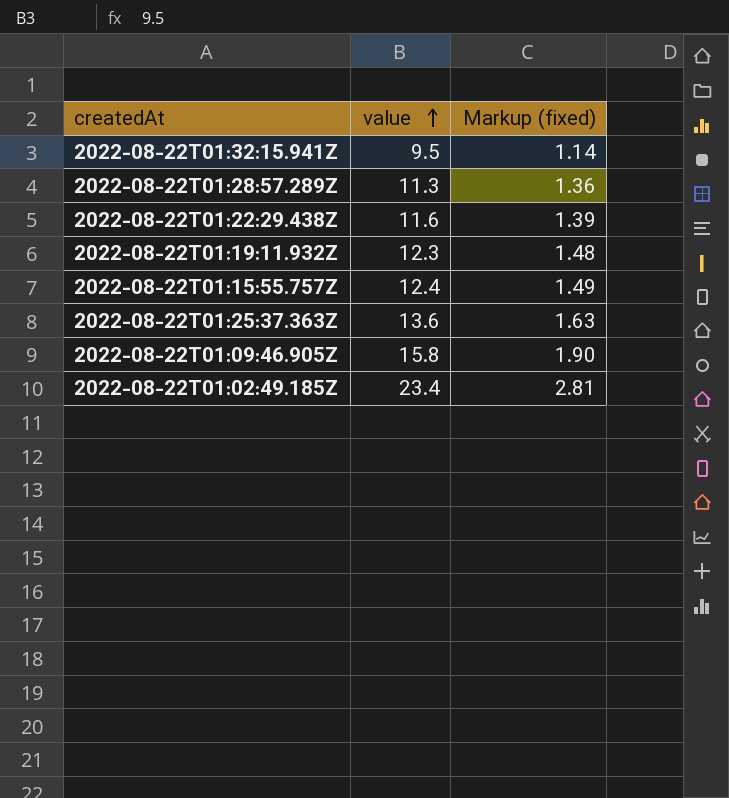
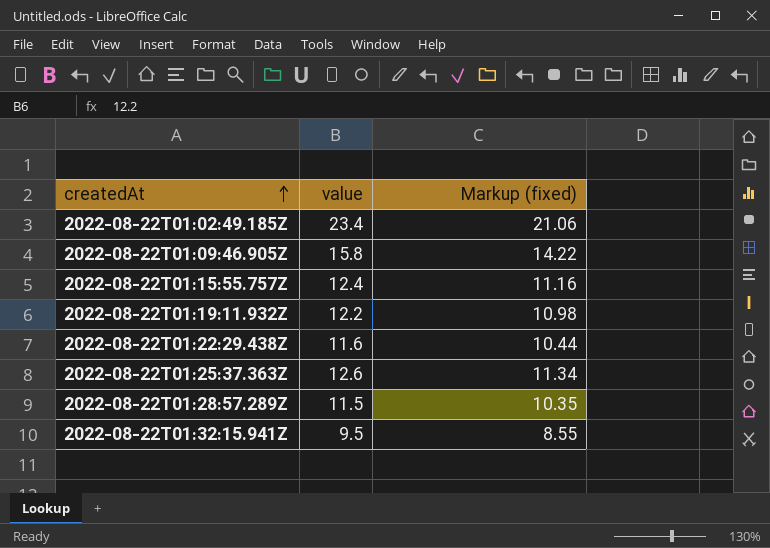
row order: value ascending -> createdAt ascending
column Markup (fixed) | formula: [value] * 0.12 -> [value] * 0.9
2022-08-22T01:19:11.932Z | value: 12.3 -> 12.2
2022-08-22T01:25:37.363Z | value: 13.6 -> 12.6
2022-08-22T01:28:57.289Z | value: 11.3 -> 11.5

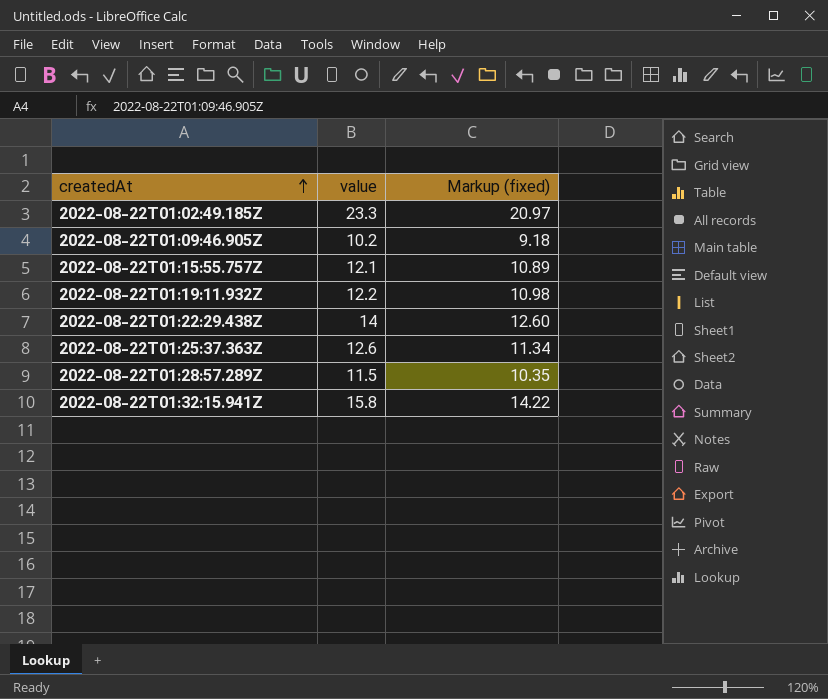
2022-08-22T01:02:49.185Z | value: 23.4 -> 23.3
2022-08-22T01:02:49.185Z | Markup (fixed): 21.06 -> 20.97
2022-08-22T01:09:46.905Z | value: 15.8 -> 10.2
2022-08-22T01:09:46.905Z | Markup (fixed): 14.22 -> 9.18
2022-08-22T01:15:55.757Z | value: 12.4 -> 12.1
2022-08-22T01:15:55.757Z | Markup (fixed): 11.16 -> 10.89
2022-08-22T01:22:29.438Z | value: 11.6 -> 14
2022-08-22T01:22:29.438Z | Markup (fixed): 10.44 -> 12.60
2022-08-22T01:32:15.941Z | value: 9.5 -> 15.8
2022-08-22T01:32:15.941Z | Markup (fixed): 8.55 -> 14.22

